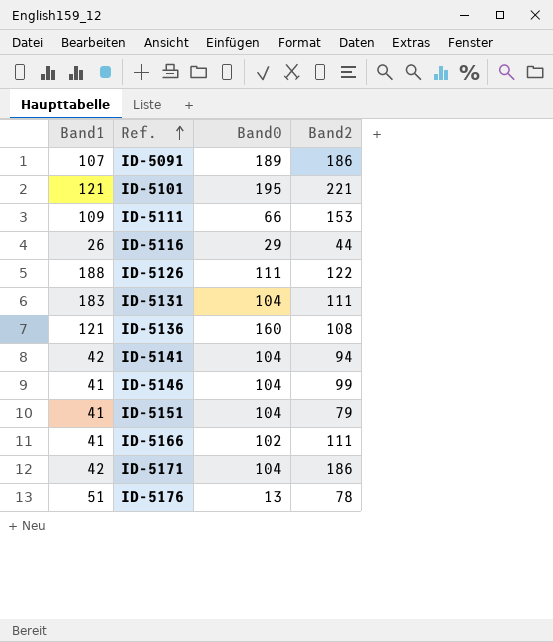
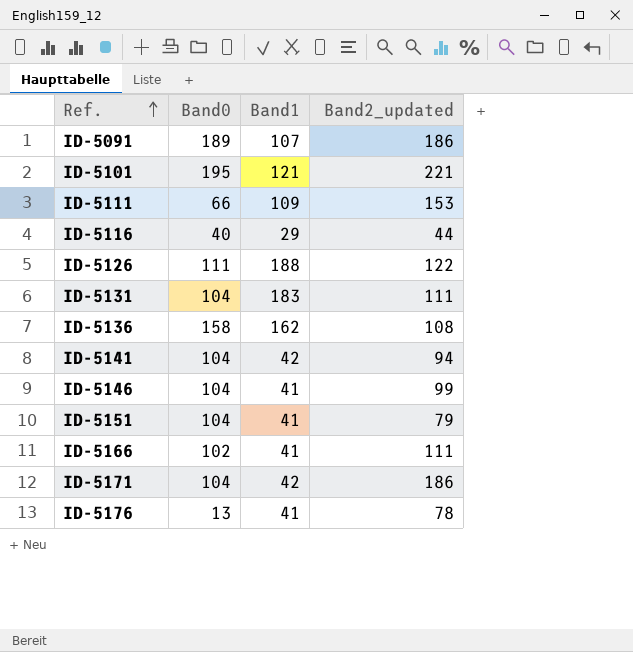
column Band1 | position: 1 -> 3
column name: Band2 -> Band2_updated
ID-5116 | Band0: 29 -> 40
ID-5116 | Band1: 26 -> 29
ID-5136 | Band0: 160 -> 158
ID-5136 | Band1: 121 -> 162
ID-5176 | Band1: 51 -> 41

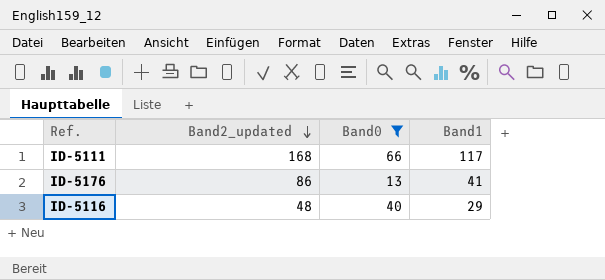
filter: none -> Band0 <= 66
row order: Ref. ascending -> Band2_updated descending
column Band2_updated | position: 4 -> 2
ID-5111 | Band2_updated: 153 -> 168
ID-5111 | Band1: 109 -> 117
ID-5176 | Band2_updated: 78 -> 86
ID-5116 | Band2_updated: 44 -> 48

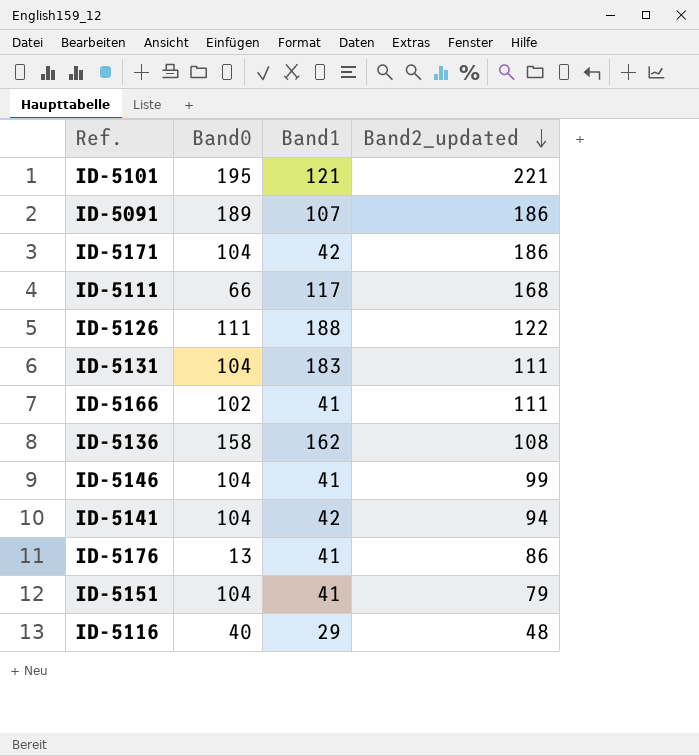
filter: Band0 <= 66 -> none
column Band2_updated | position: 2 -> 4

